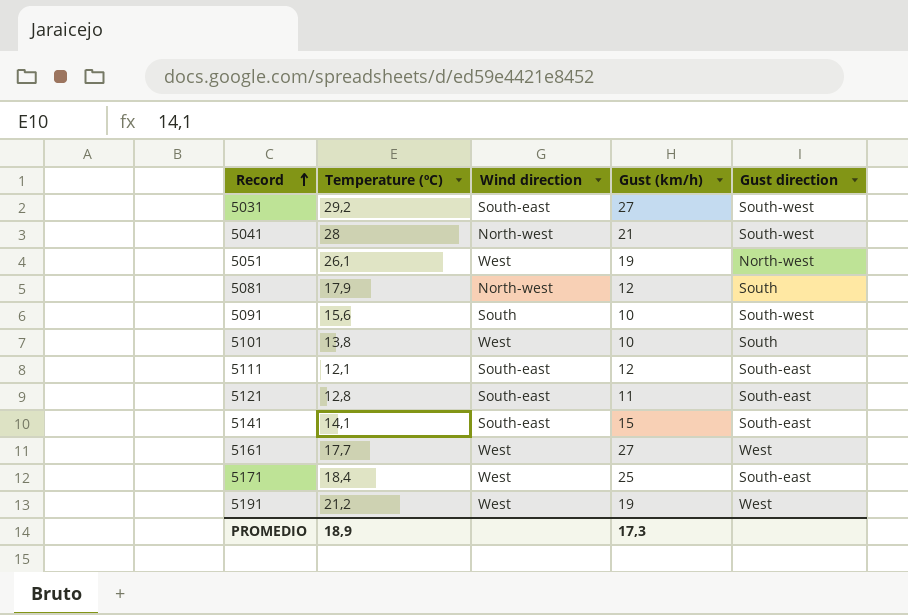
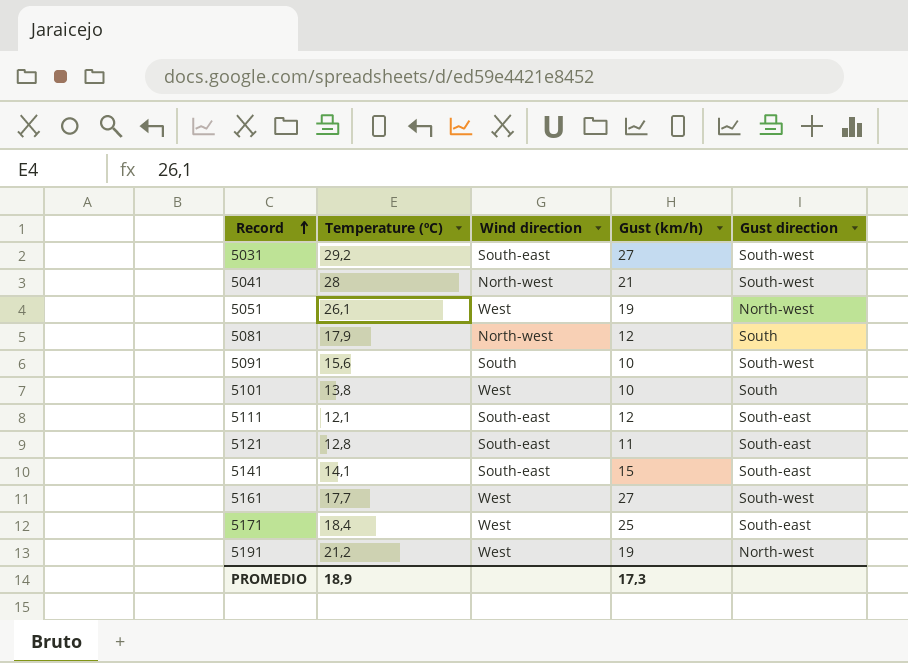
5161 | Gust direction: West -> South-west
5191 | Gust direction: West -> North-west

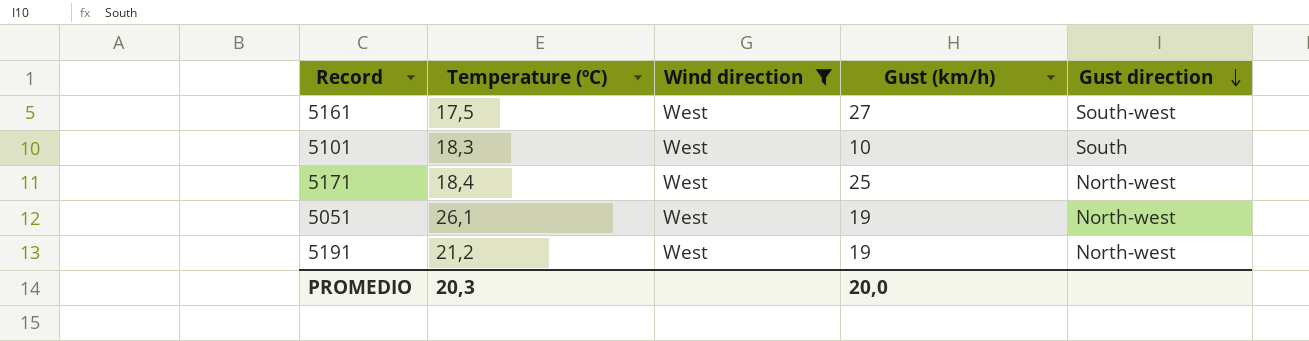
filter: none -> Wind direction = West
row order: Record ascending -> Gust direction descending
5161 | Temperature (ºC): 17,7 -> 17,5
5101 | Temperature (ºC): 13,8 -> 18,3
5171 | Gust direction: South-east -> North-west
PROMEDIO | Temperature (ºC): 18,9 -> 20,3
PROMEDIO | Gust (km/h): 17,3 -> 20,0

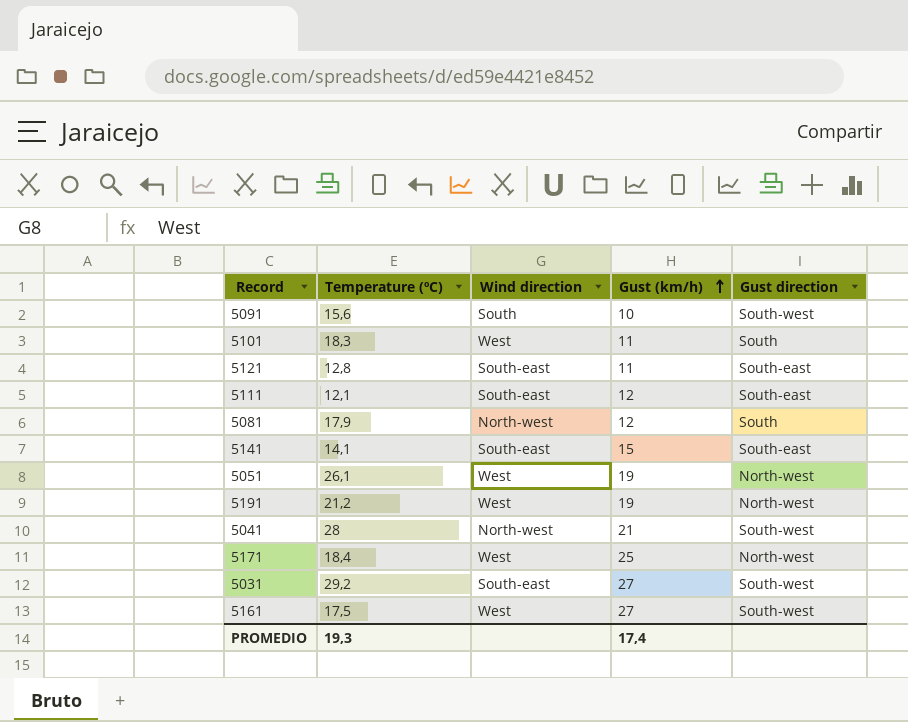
filter: Wind direction = West -> none
row order: Gust direction descending -> Gust (km/h) ascending
5101 | Gust (km/h): 10 -> 11
PROMEDIO | Temperature (ºC): 20,3 -> 19,3
PROMEDIO | Gust (km/h): 20,0 -> 17,4

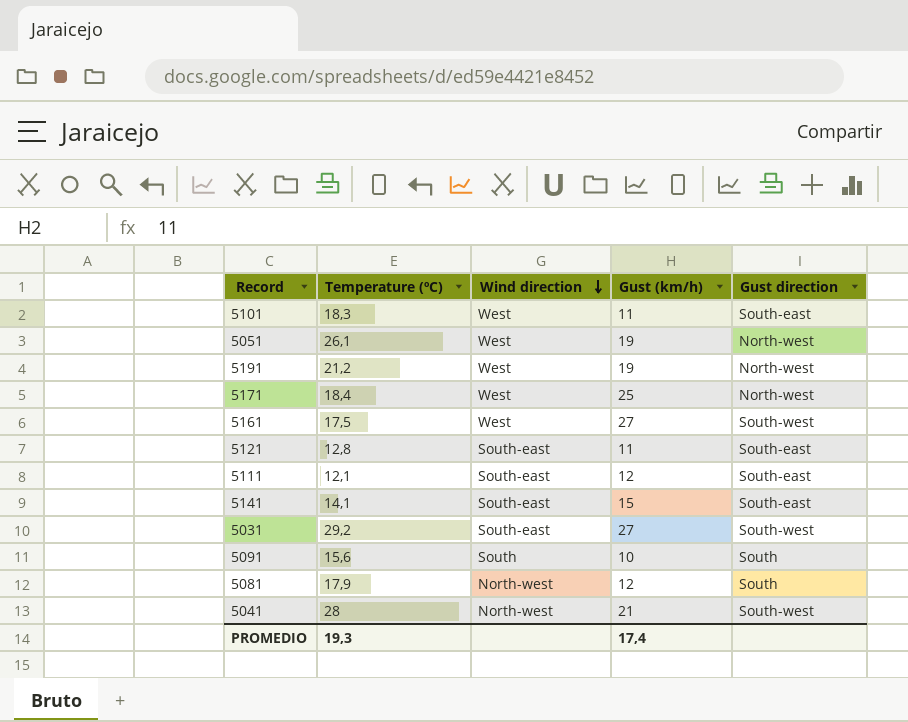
row order: Gust (km/h) ascending -> Wind direction descending
5101 | Gust direction: South -> South-east
5091 | Gust direction: South-west -> South

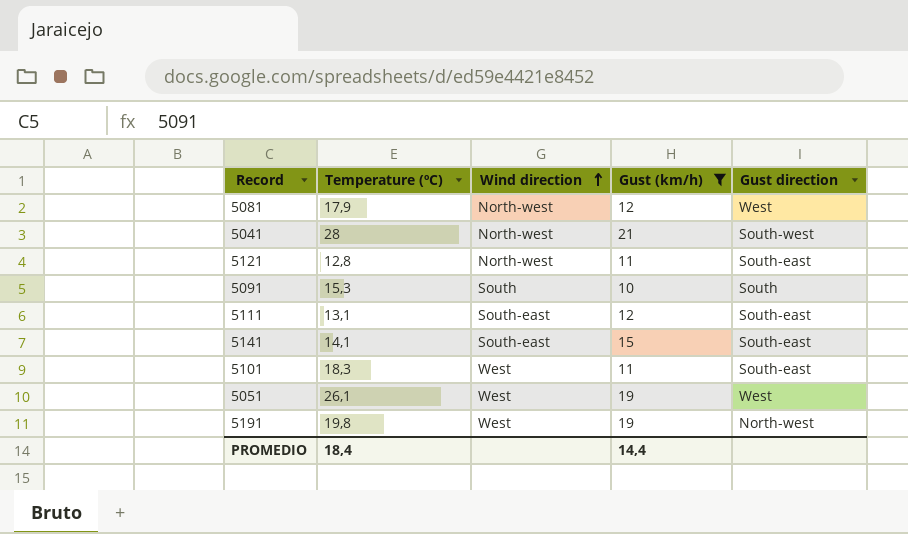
filter: none -> Gust (km/h) <= 21
row order: Wind direction descending -> Wind direction ascending
5081 | Gust direction: South -> West
5121 | Wind direction: South-east -> North-west
5091 | Temperature (ºC): 15,6 -> 15,3
5111 | Temperature (ºC): 12,1 -> 13,1
5051 | Gust direction: North-west -> West
5191 | Temperature (ºC): 21,2 -> 19,8
PROMEDIO | Temperature (ºC): 19,3 -> 18,4
PROMEDIO | Gust (km/h): 17,4 -> 14,4

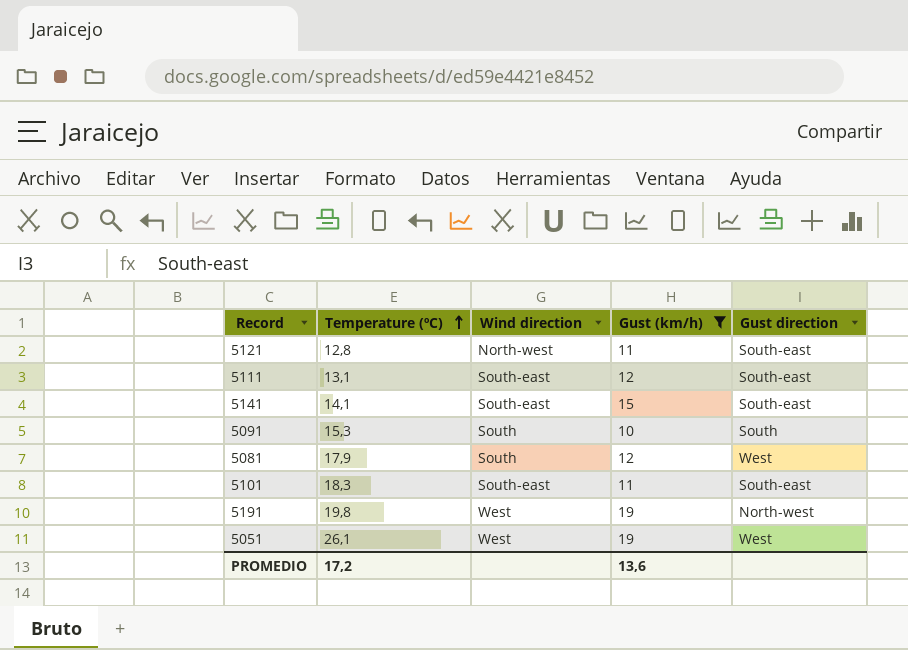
row order: Wind direction ascending -> Temperature (ºC) ascending
row 5041: 28 | North-west | 21 | South-west -> none
5081 | Wind direction: North-west -> South
5101 | Wind direction: West -> South-east
PROMEDIO | Temperature (ºC): 18,4 -> 17,2
PROMEDIO | Gust (km/h): 14,4 -> 13,6

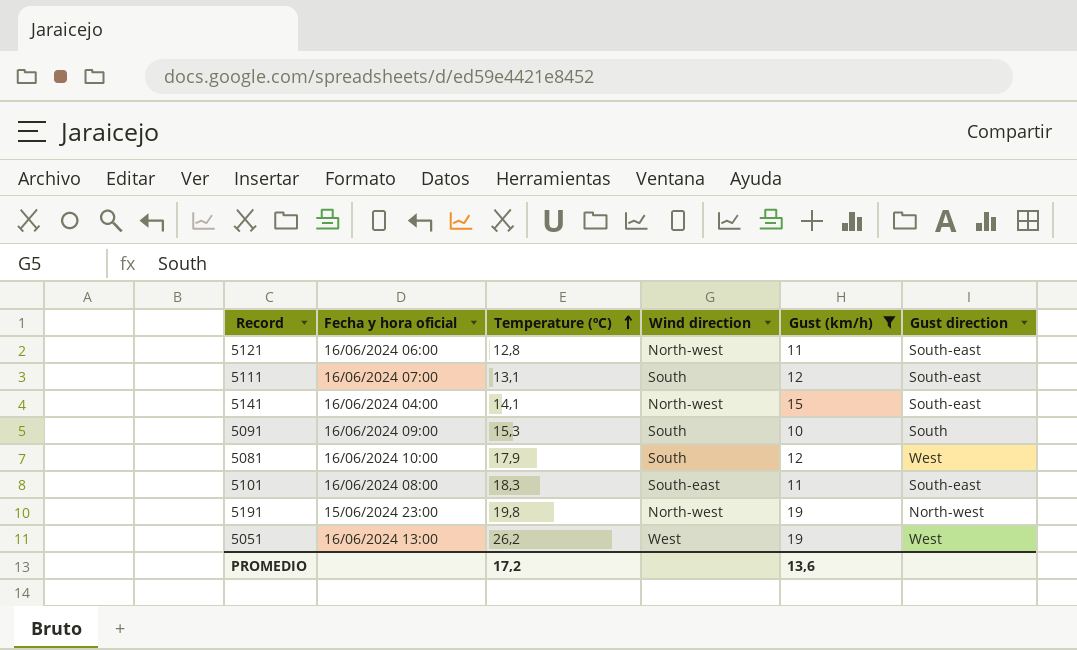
column Fecha y hora oficial | position: none -> 2
5111 | Wind direction: South-east -> South
5141 | Wind direction: South-east -> North-west
5191 | Wind direction: West -> North-west
5051 | Temperature (ºC): 26,1 -> 26,2

